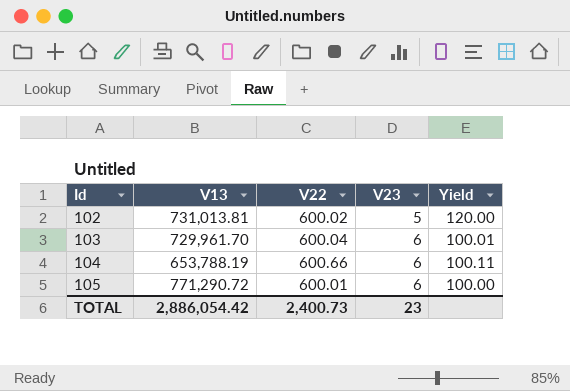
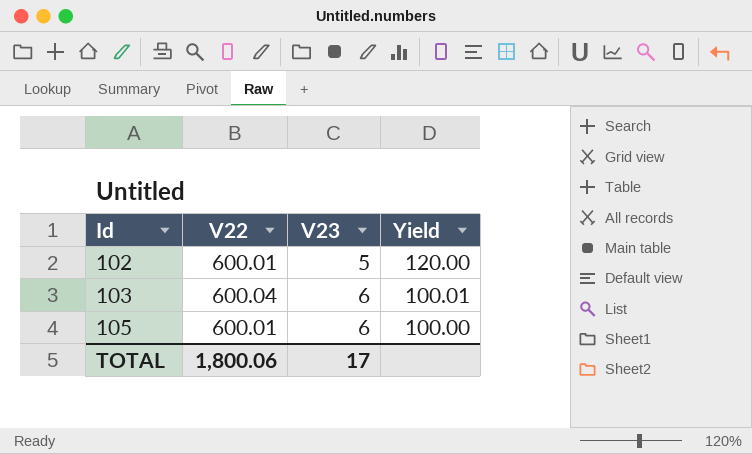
column V13 | position: 2 -> none
row 104: 653,788.19 | 600.66 | 6 | 100.11 -> none
102 | V22: 600.02 -> 600.01
TOTAL | V22: 2,400.73 -> 1,800.06
TOTAL | V23: 23 -> 17

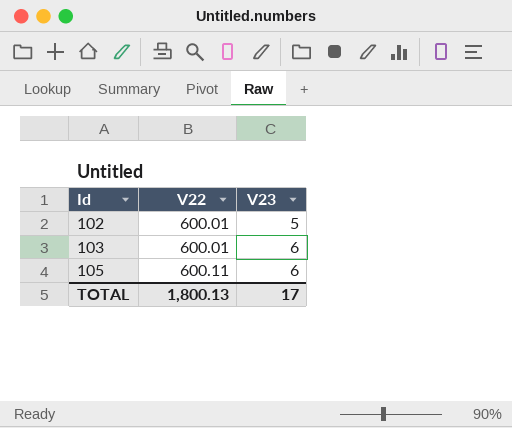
column Yield | formula: [V22] / [V23] -> none
103 | V22: 600.04 -> 600.01
105 | V22: 600.01 -> 600.11
TOTAL | V22: 1,800.06 -> 1,800.13

